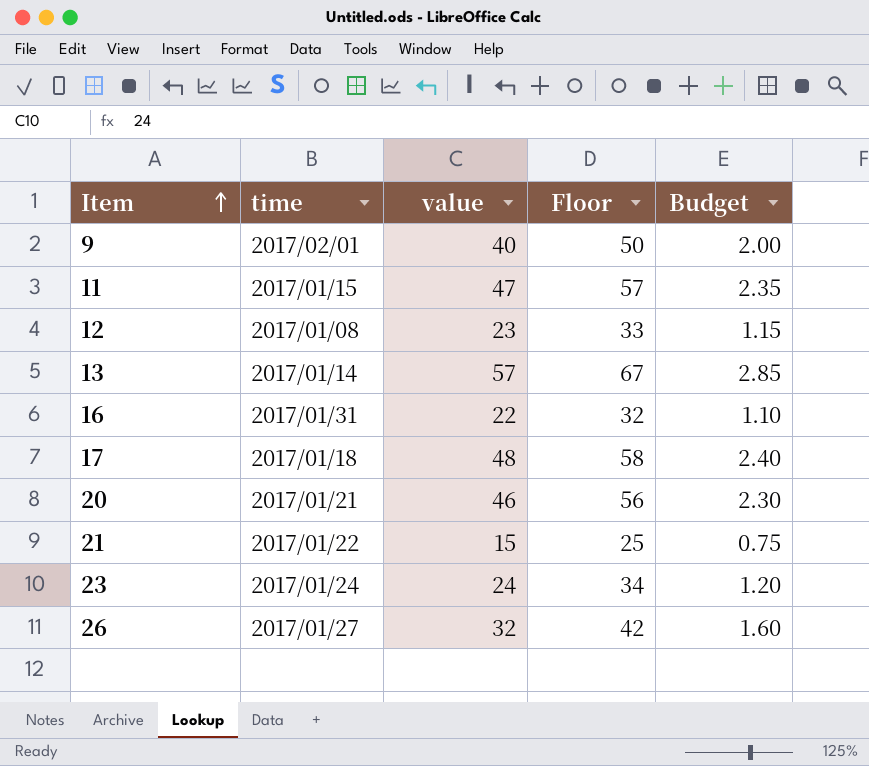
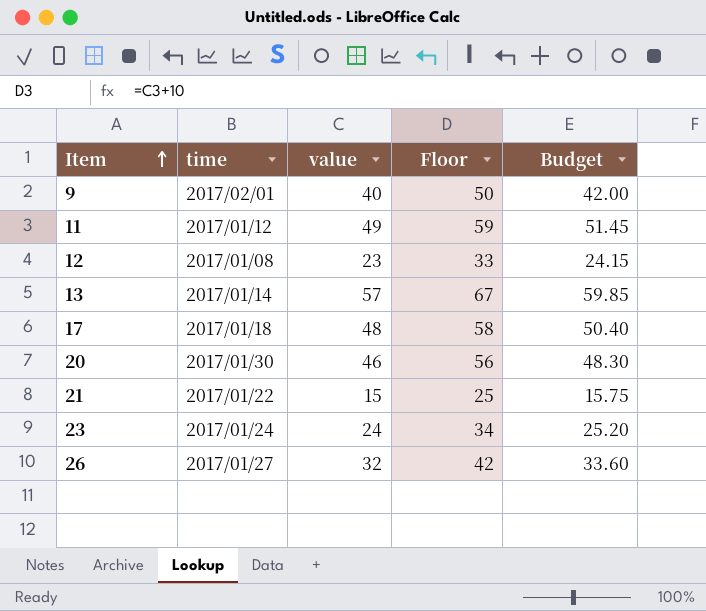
column Budget | formula: [value] * 0.05 -> [value] * 1.05
row 16: 2017/01/31 | 22 | 32 | 1.10 -> none
11 | time: 2017/01/15 -> 2017/01/12
11 | value: 47 -> 49
11 | Floor: 57 -> 59
20 | time: 2017/01/21 -> 2017/01/30

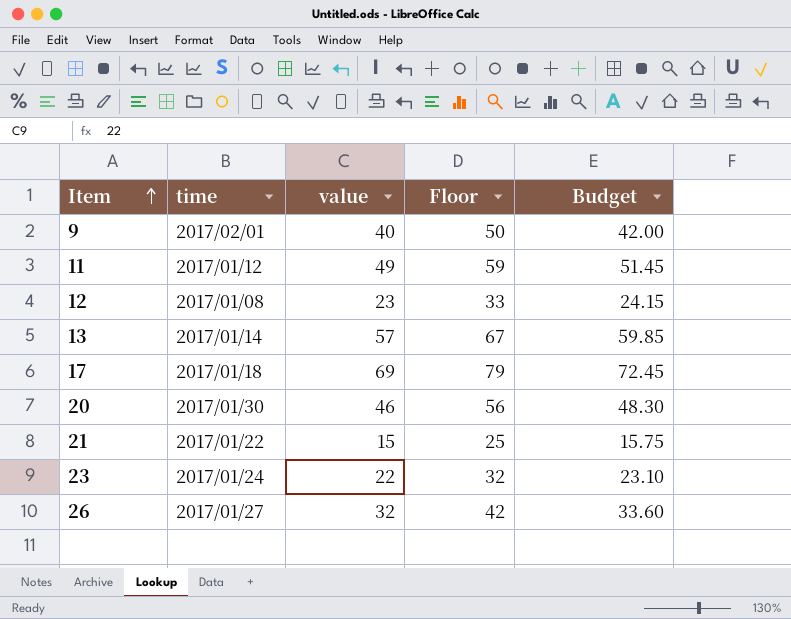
17 | value: 48 -> 69
17 | Floor: 58 -> 79
17 | Budget: 50.40 -> 72.45
23 | value: 24 -> 22
23 | Floor: 34 -> 32
23 | Budget: 25.20 -> 23.10

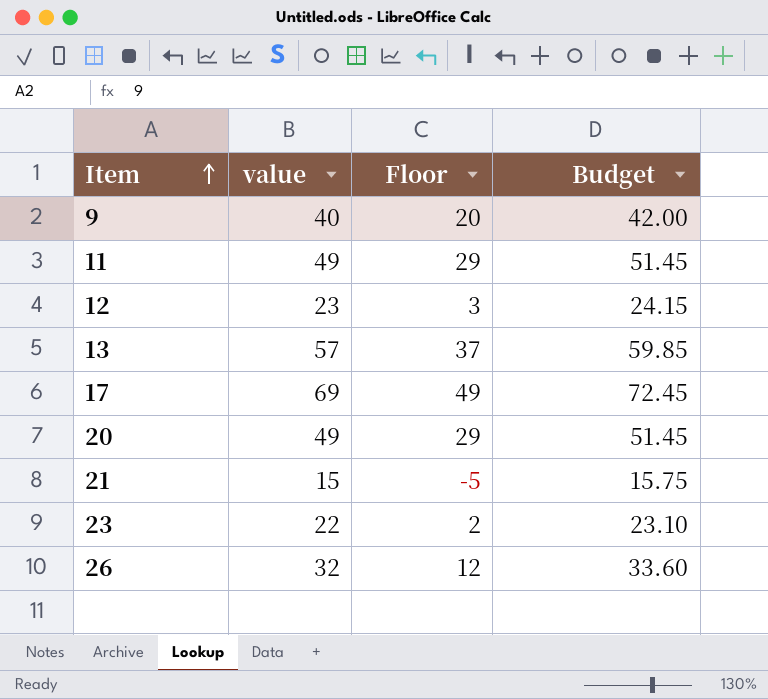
column time | position: 2 -> none
column Floor | formula: [value] + 10 -> [value] - 20
20 | value: 46 -> 49
20 | Budget: 48.30 -> 51.45

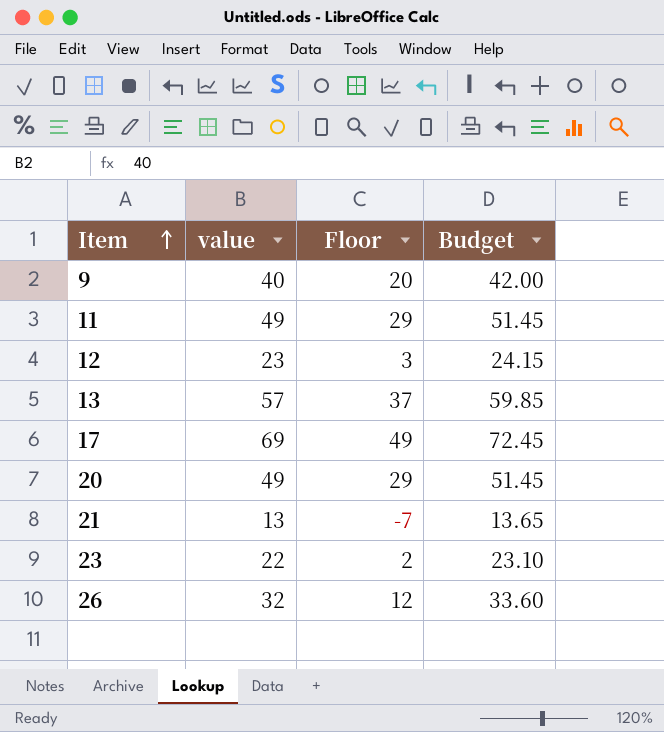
21 | value: 15 -> 13
21 | Floor: -5 -> -7
21 | Budget: 15.75 -> 13.65

